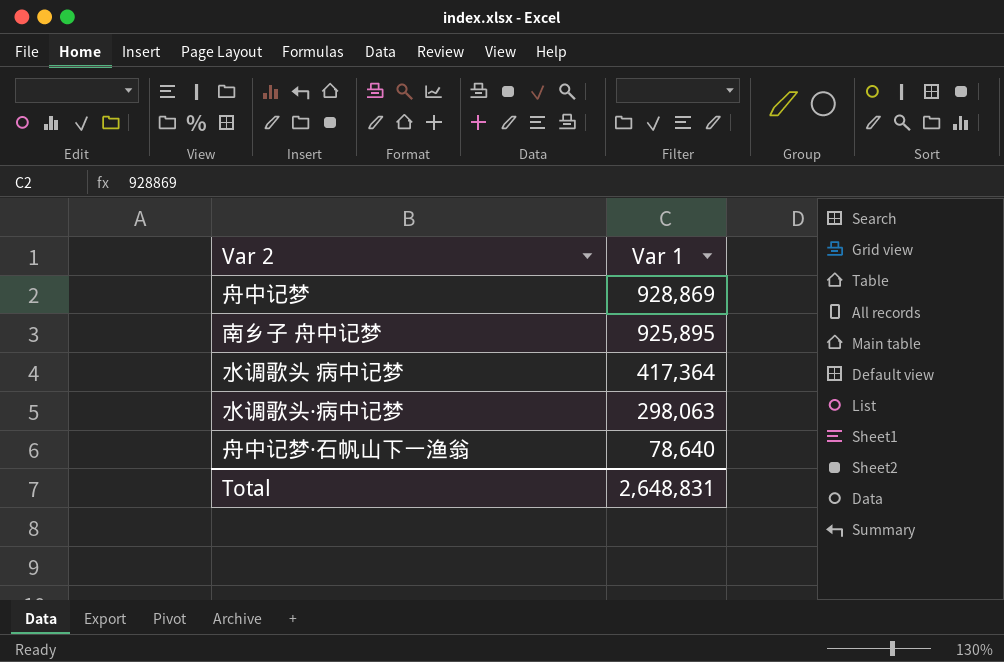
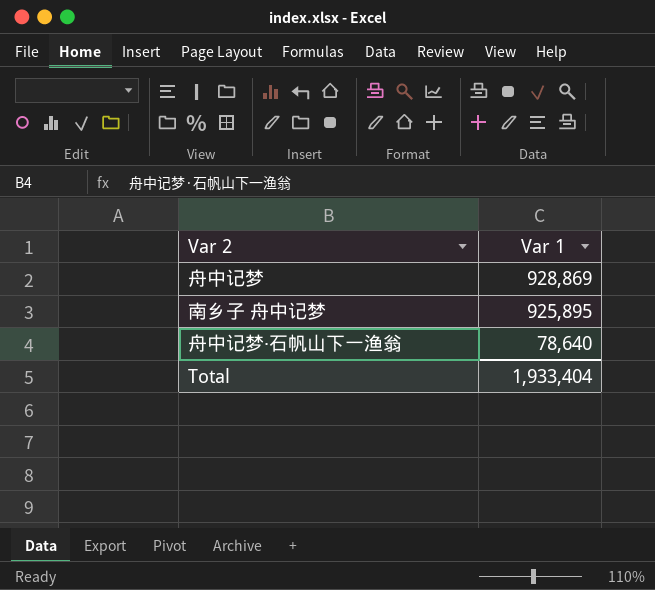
row 水调歌头 病中记梦: 417,364 -> none
row 水调歌头·病中记梦: 298,063 -> none
Total | Var 1: 2,648,831 -> 1,933,404

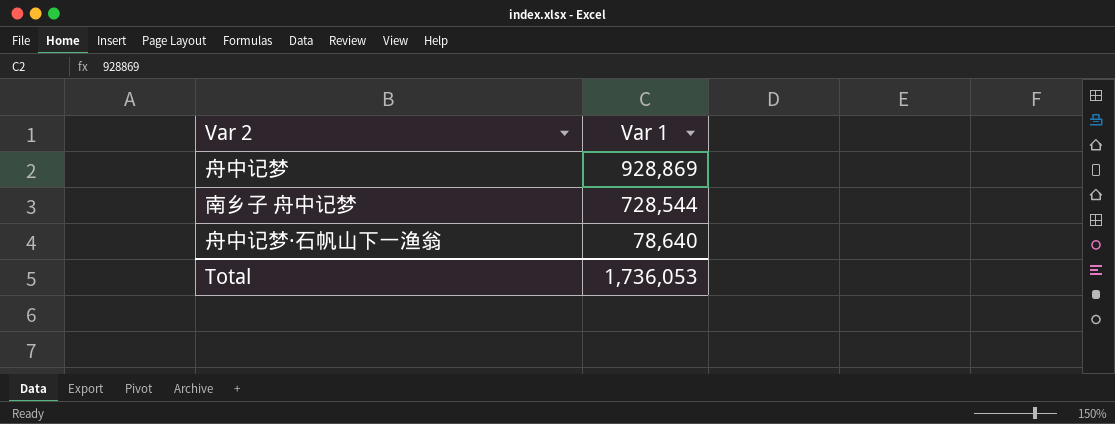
南乡子 舟中记梦 | Var 1: 925,895 -> 728,544
Total | Var 1: 1,933,404 -> 1,736,053

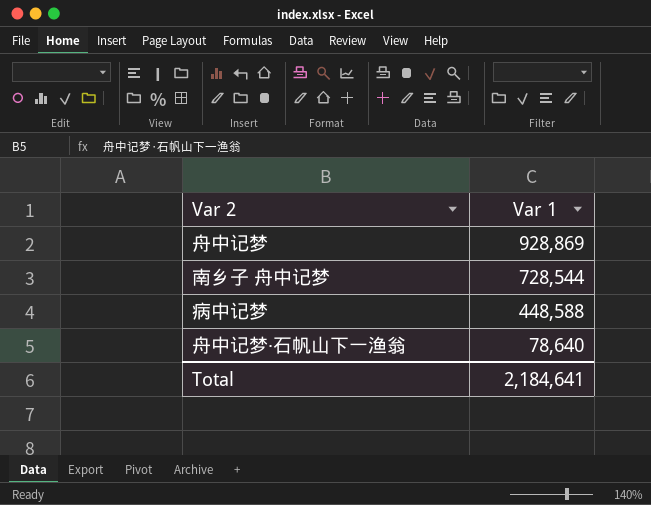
row 病中记梦: none -> 448,588
Total | Var 1: 1,736,053 -> 2,184,641

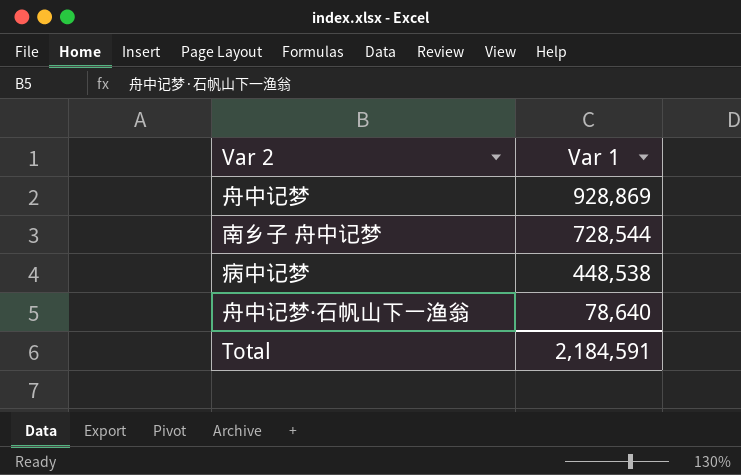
病中记梦 | Var 1: 448,588 -> 448,538
Total | Var 1: 2,184,641 -> 2,184,591

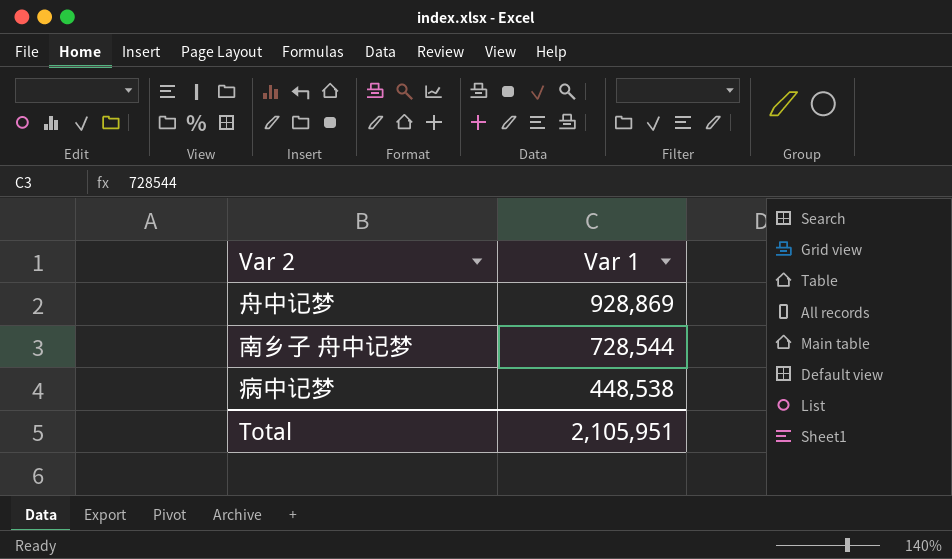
row 舟中记梦·石帆山下一渔翁: 78,640 -> none
Total | Var 1: 2,184,591 -> 2,105,951

